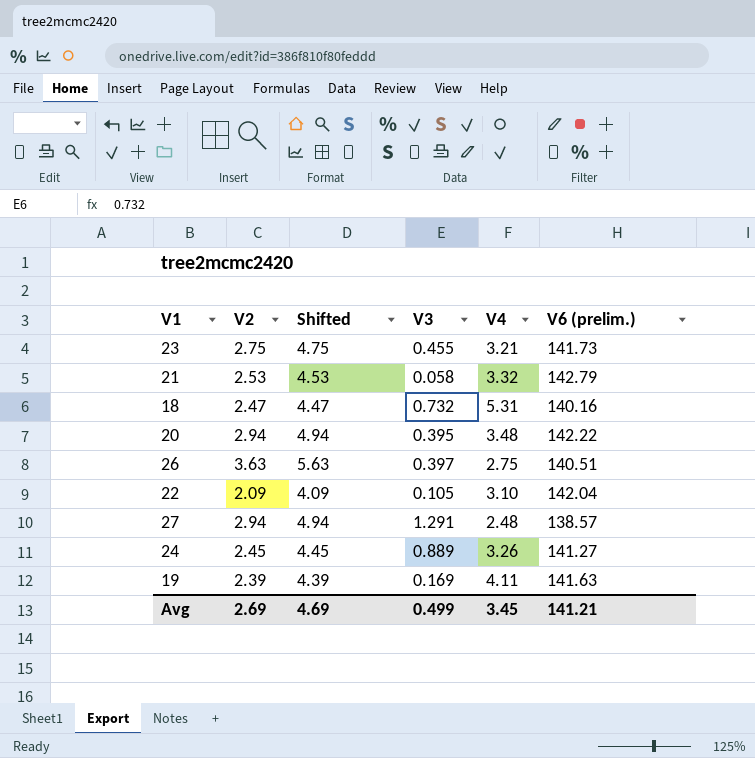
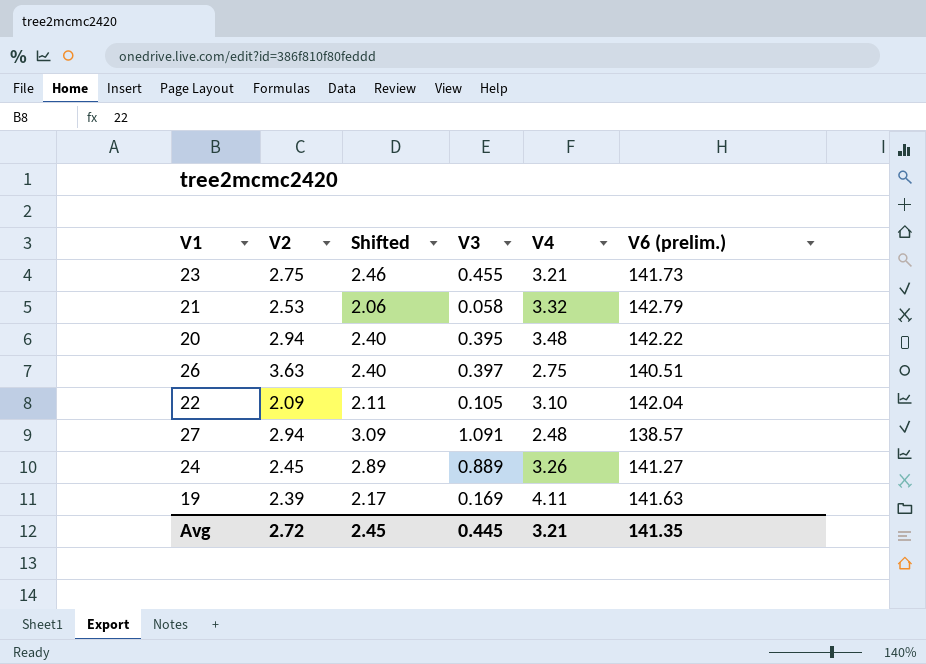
column Shifted | formula: [V2] + 2 -> [V3] + 2
row 18: 2.47 | 4.47 | 0.732 | 5.31 | 140.16 -> none
27 | V3: 1.291 -> 1.091
Avg | V2: 2.69 -> 2.72
Avg | Shifted: 4.69 -> 2.45
Avg | V3: 0.499 -> 0.445
Avg | V4: 3.45 -> 3.21
Avg | V6 (prelim.): 141.21 -> 141.35

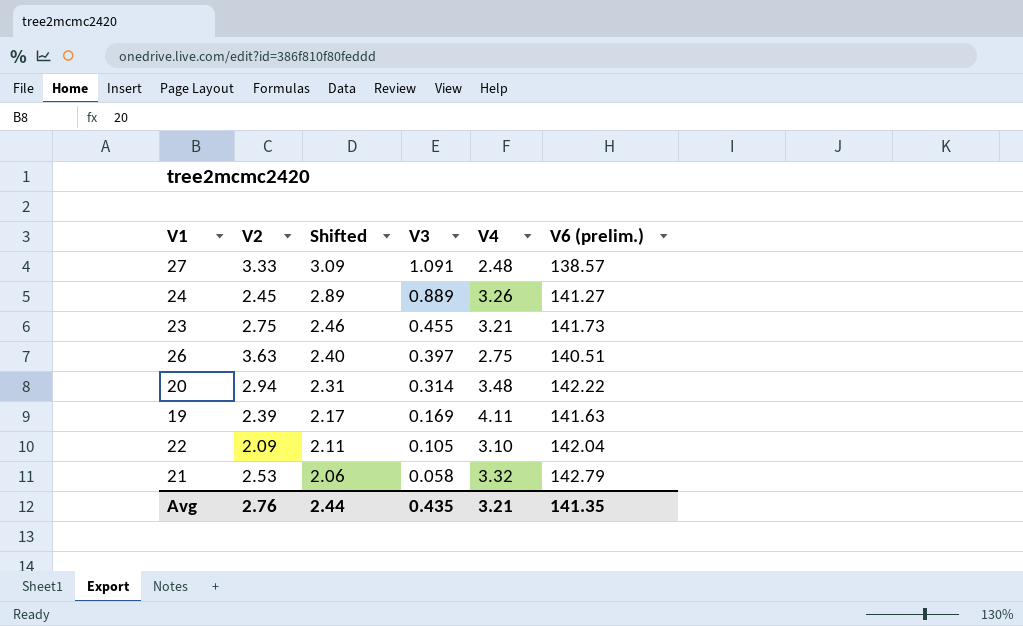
row order: none -> Shifted descending
27 | V2: 2.94 -> 3.33
20 | Shifted: 2.40 -> 2.31
20 | V3: 0.395 -> 0.314
Avg | V2: 2.72 -> 2.76
Avg | Shifted: 2.45 -> 2.44
Avg | V3: 0.445 -> 0.435

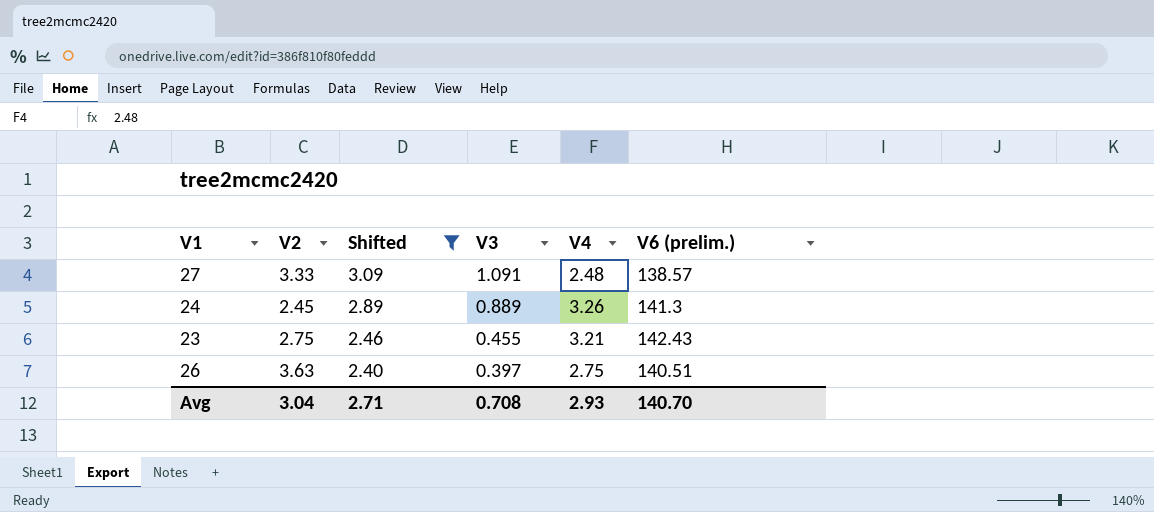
filter: none -> Shifted >= 2.40
24 | V6 (prelim.): 141.27 -> 141.3
23 | V6 (prelim.): 141.73 -> 142.43
Avg | V2: 2.76 -> 3.04
Avg | Shifted: 2.44 -> 2.71
Avg | V3: 0.435 -> 0.708
Avg | V4: 3.21 -> 2.93
Avg | V6 (prelim.): 141.35 -> 140.70

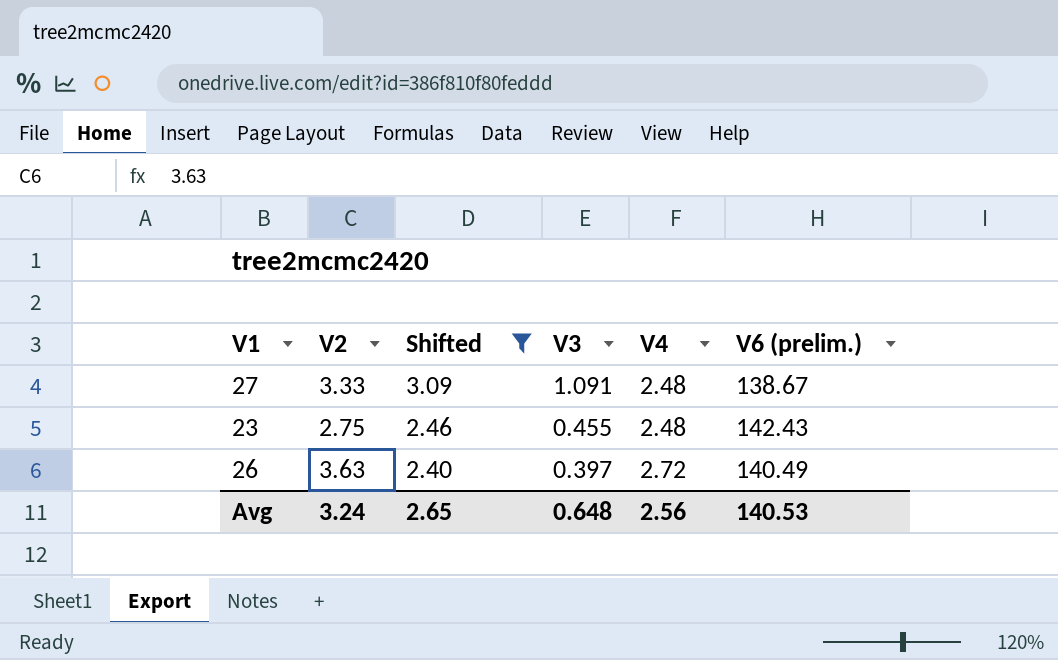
row 24: 2.45 | 2.89 | 0.889 | 3.26 | 141.3 -> none
27 | V6 (prelim.): 138.57 -> 138.67
23 | V4: 3.21 -> 2.48
26 | V4: 2.75 -> 2.72
26 | V6 (prelim.): 140.51 -> 140.49
Avg | V2: 3.04 -> 3.24
Avg | Shifted: 2.71 -> 2.65
Avg | V3: 0.708 -> 0.648
Avg | V4: 2.93 -> 2.56
Avg | V6 (prelim.): 140.70 -> 140.53

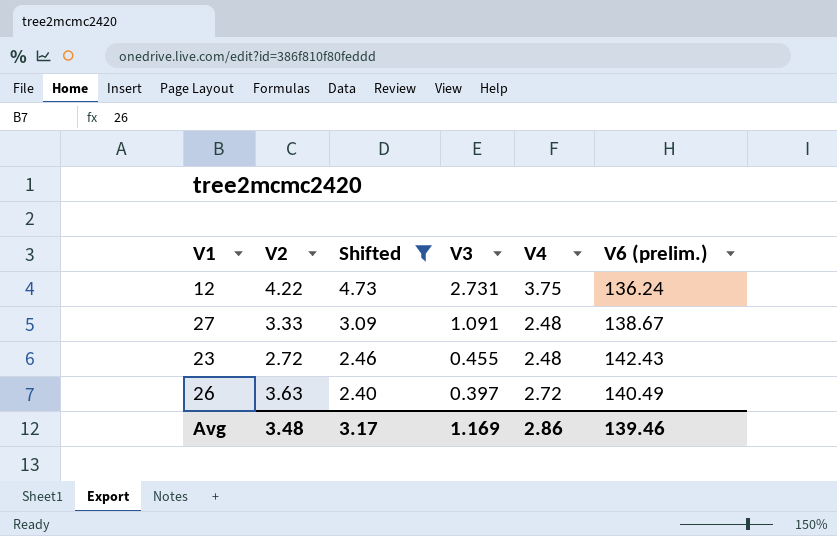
row 12: none -> 4.22 | 4.73 | 2.731 | 3.75 | 136.24
23 | V2: 2.75 -> 2.72
Avg | V2: 3.24 -> 3.48
Avg | Shifted: 2.65 -> 3.17
Avg | V3: 0.648 -> 1.169
Avg | V4: 2.56 -> 2.86
Avg | V6 (prelim.): 140.53 -> 139.46

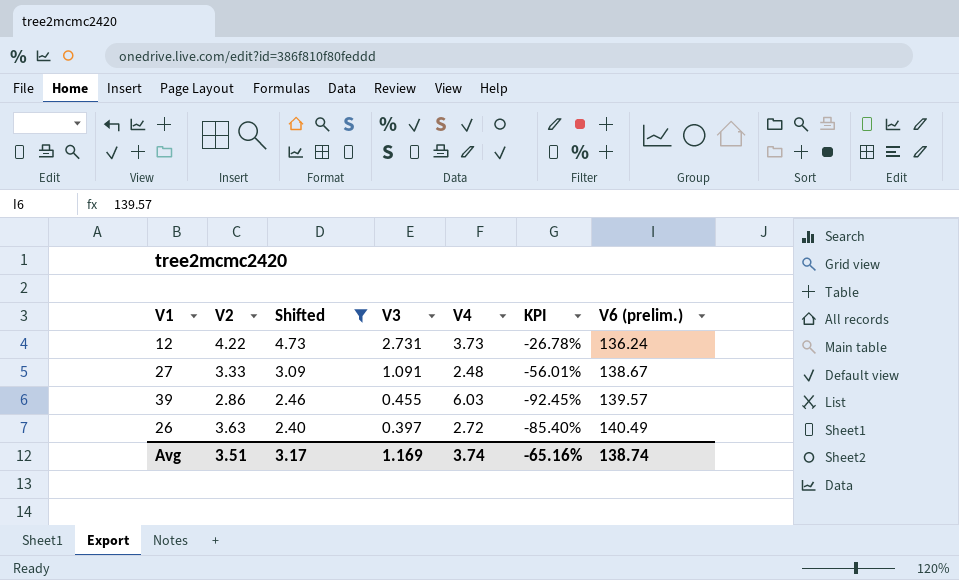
column KPI | formula: none -> ([V3] - [V4]) / [V4]
row 23: 2.72 | 2.46 | 0.455 | 2.48 | 142.43 -> none
12 | V4: 3.75 -> 3.73
row 39: none -> 2.86 | 2.46 | 0.455 | 6.03 | -92.45% | 139.57
Avg | V2: 3.48 -> 3.51
Avg | V4: 2.86 -> 3.74
Avg | V6 (prelim.): 139.46 -> 138.74

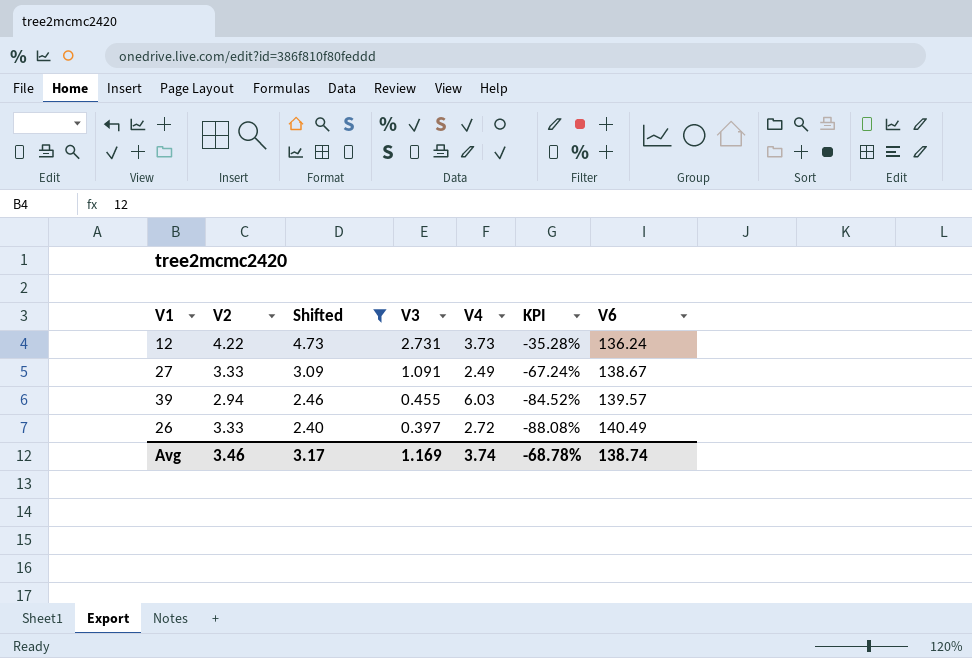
column KPI | formula: ([V3] - [V4]) / [V4] -> ([V3] - [V2]) / [V2]
column name: V6 (prelim.) -> V6
27 | V4: 2.48 -> 2.49
39 | V2: 2.86 -> 2.94
26 | V2: 3.63 -> 3.33
Avg | V2: 3.51 -> 3.46
Avg | KPI: -65.16% -> -68.78%

